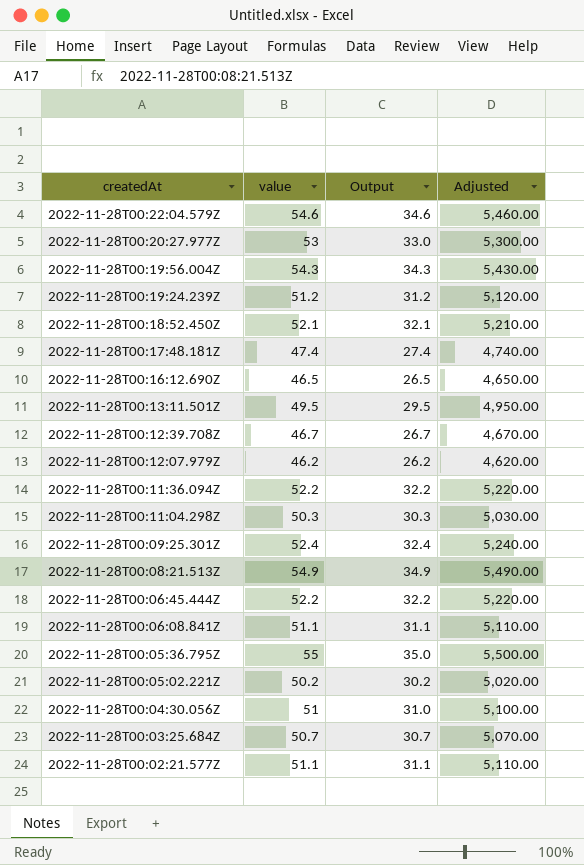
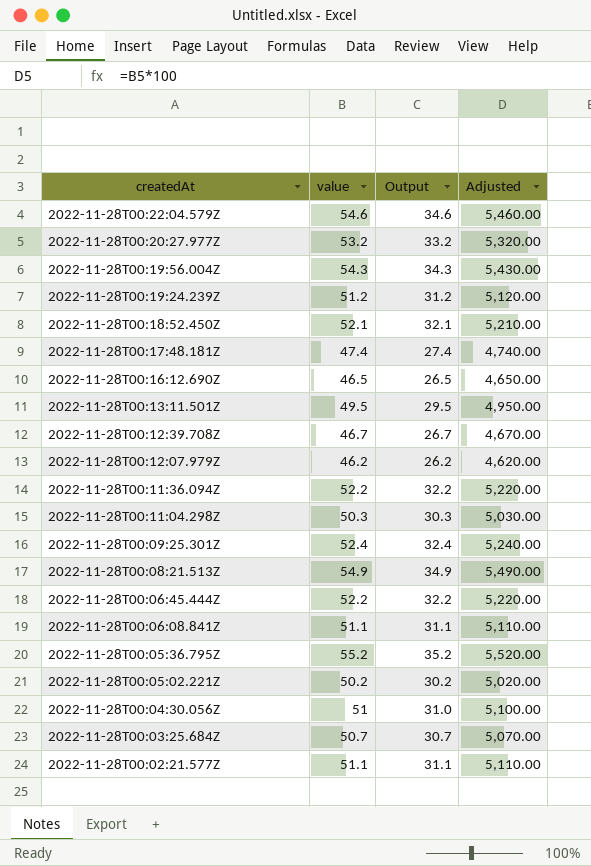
2022-11-28T00:20:27.977Z | value: 53 -> 53.2
2022-11-28T00:20:27.977Z | Output: 33.0 -> 33.2
2022-11-28T00:20:27.977Z | Adjusted: 5,300.00 -> 5,320.00
2022-11-28T00:05:36.795Z | value: 55 -> 55.2
2022-11-28T00:05:36.795Z | Output: 35.0 -> 35.2
2022-11-28T00:05:36.795Z | Adjusted: 5,500.00 -> 5,520.00

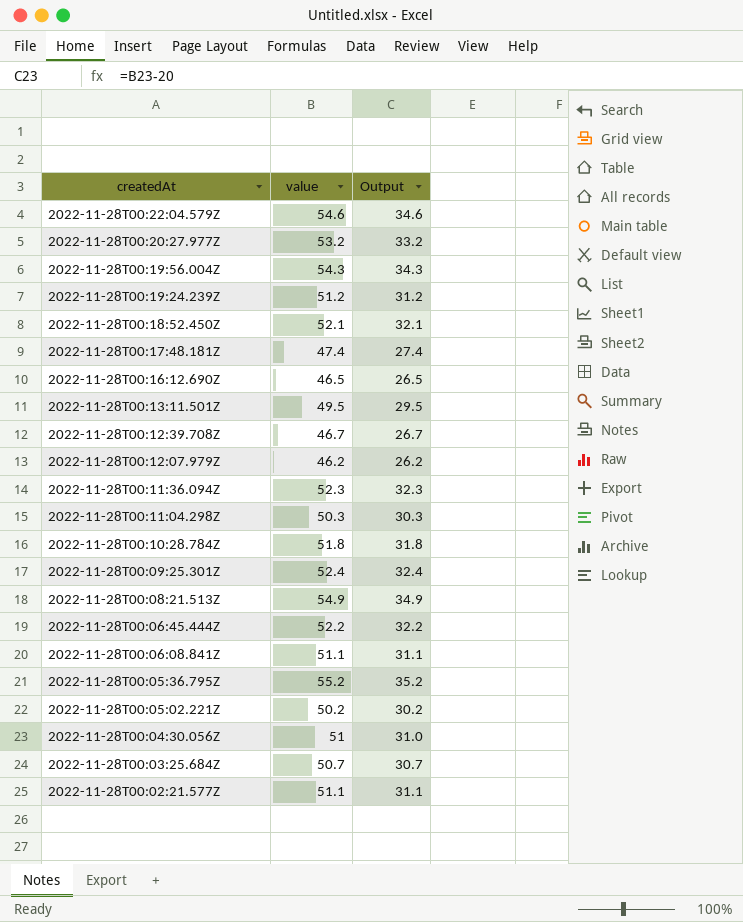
column Adjusted | formula: [value] * 100 -> none
2022-11-28T00:11:36.094Z | value: 52.2 -> 52.3
2022-11-28T00:11:36.094Z | Output: 32.2 -> 32.3
row 2022-11-28T00:10:28.784Z: none -> 51.8 | 31.8

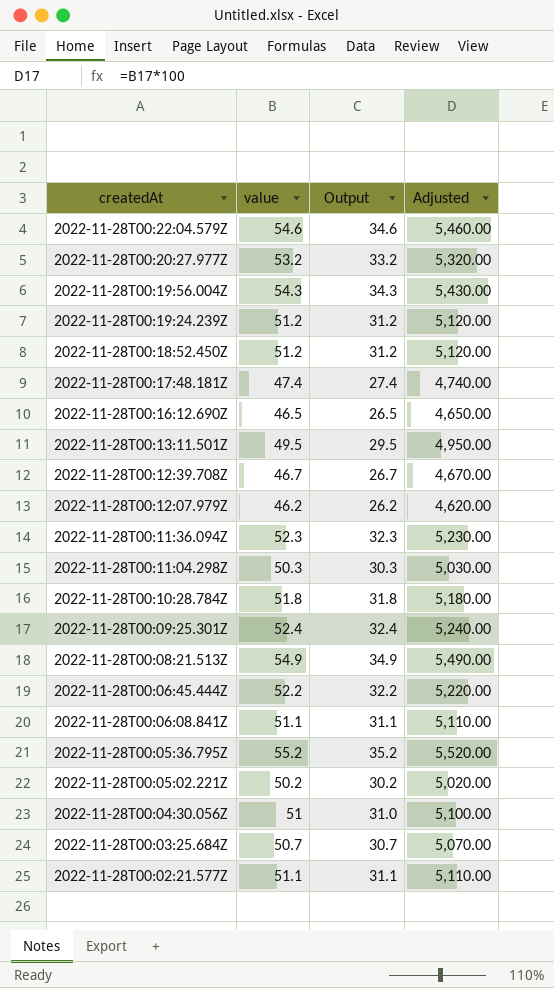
column Adjusted | formula: none -> [value] * 100
2022-11-28T00:18:52.450Z | value: 52.1 -> 51.2
2022-11-28T00:18:52.450Z | Output: 32.1 -> 31.2

